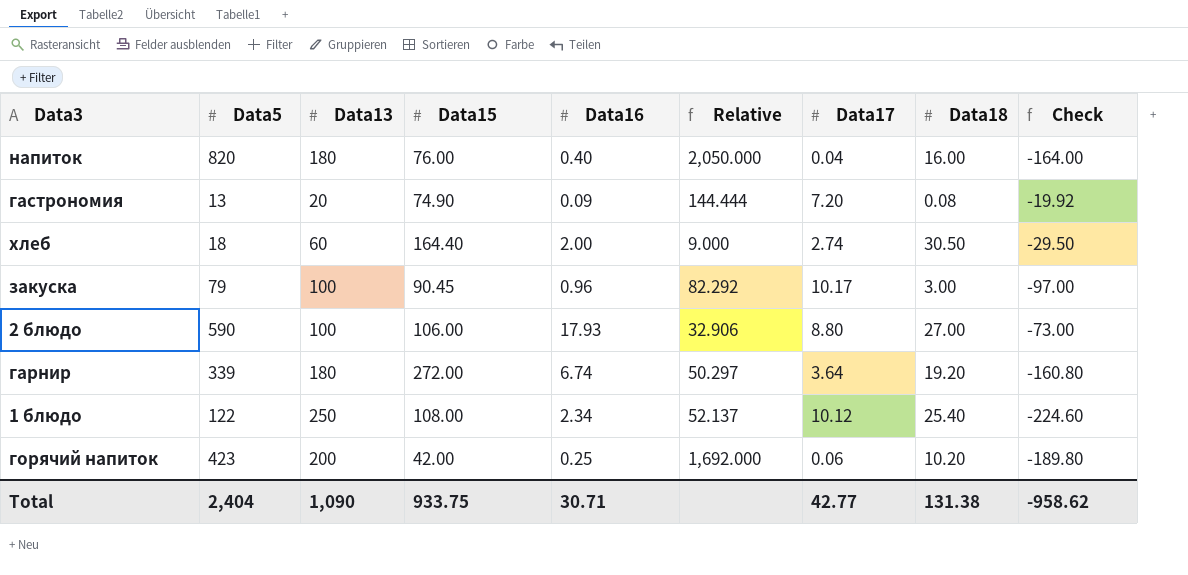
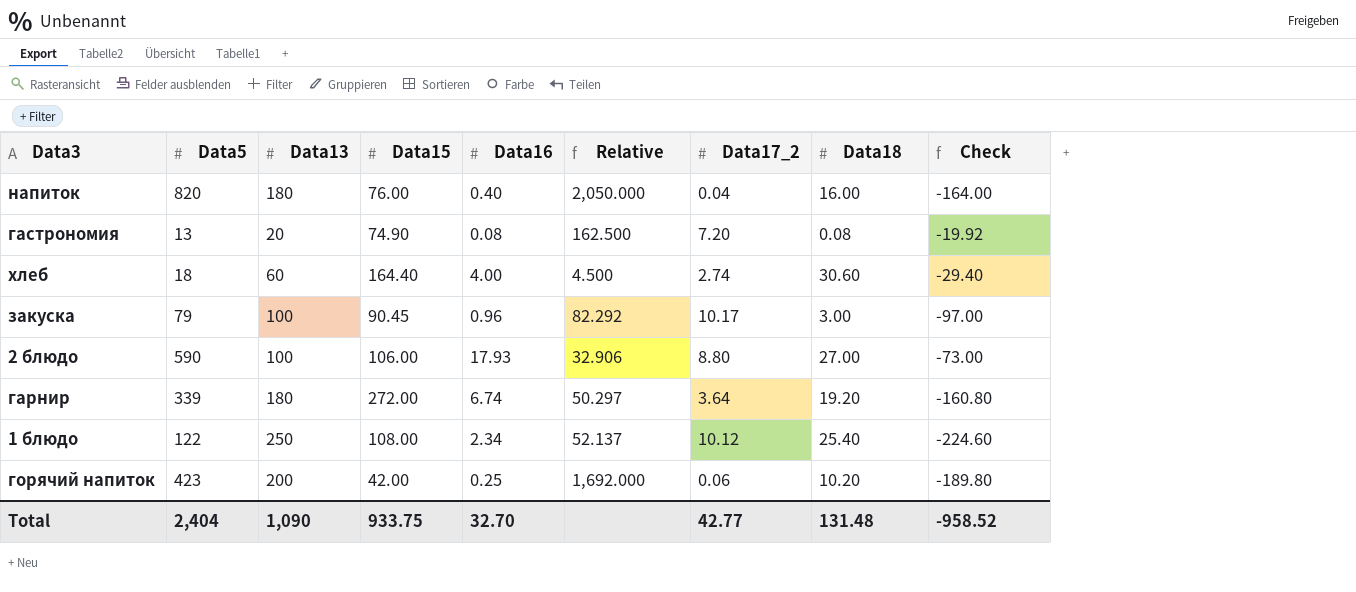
column name: Data17 -> Data17_2
гастрономия | Data16: 0.09 -> 0.08
гастрономия | Relative: 144.444 -> 162.500
хлеб | Data16: 2.00 -> 4.00
хлеб | Relative: 9.000 -> 4.500
хлеб | Data18: 30.50 -> 30.60
хлеб | Check: -29.50 -> -29.40
Total | Data16: 30.71 -> 32.70
Total | Data18: 131.38 -> 131.48
Total | Check: -958.62 -> -958.52

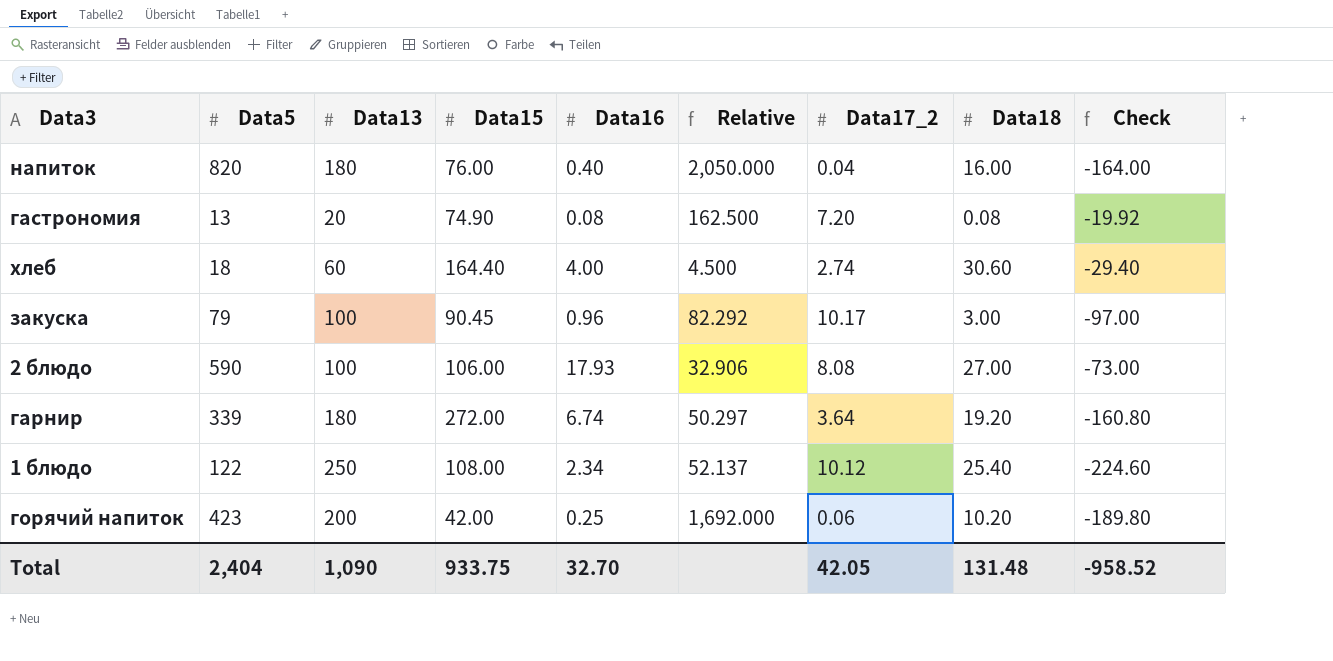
2 блюдо | Data17_2: 8.80 -> 8.08
Total | Data17_2: 42.77 -> 42.05

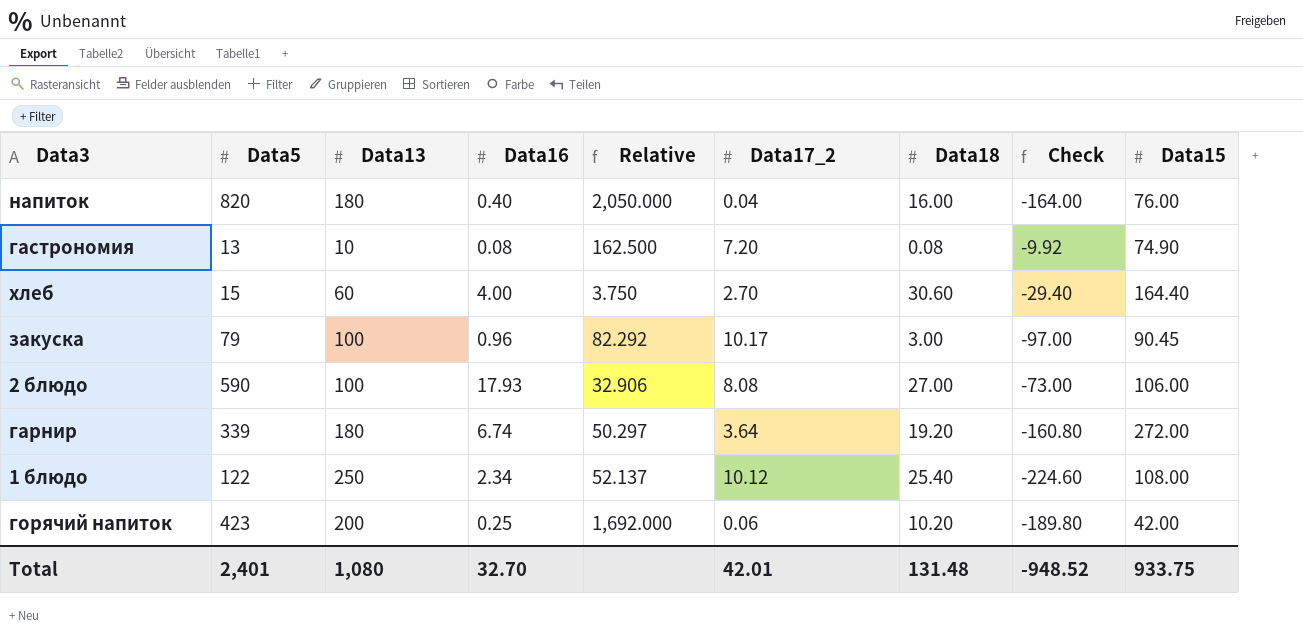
column Data15 | position: 4 -> 9
гастрономия | Data13: 20 -> 10
гастрономия | Check: -19.92 -> -9.92
хлеб | Data5: 18 -> 15
хлеб | Relative: 4.500 -> 3.750
хлеб | Data17_2: 2.74 -> 2.70
Total | Data5: 2,404 -> 2,401
Total | Data13: 1,090 -> 1,080
Total | Data17_2: 42.05 -> 42.01
Total | Check: -958.52 -> -948.52

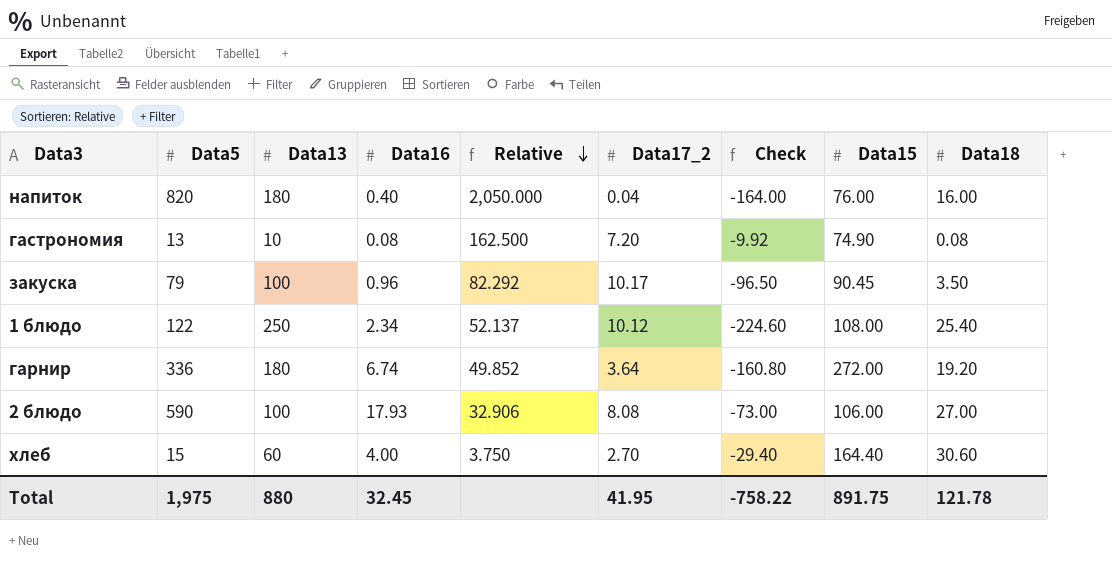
row order: none -> Relative descending
column Data18 | position: 7 -> 9
row горячий напиток: 423 | 200 | 0.25 | 1,692.000 | 0.06 | 10.20 | -189.80 | 42.00 -> none
закуска | Check: -97.00 -> -96.50
закуска | Data18: 3.00 -> 3.50
гарнир | Data5: 339 -> 336
гарнир | Relative: 50.297 -> 49.852
Total | Data5: 2,401 -> 1,975
Total | Data13: 1,080 -> 880
Total | Data16: 32.70 -> 32.45
Total | Data17_2: 42.01 -> 41.95
Total | Check: -948.52 -> -758.22
Total | Data15: 933.75 -> 891.75
Total | Data18: 131.48 -> 121.78

